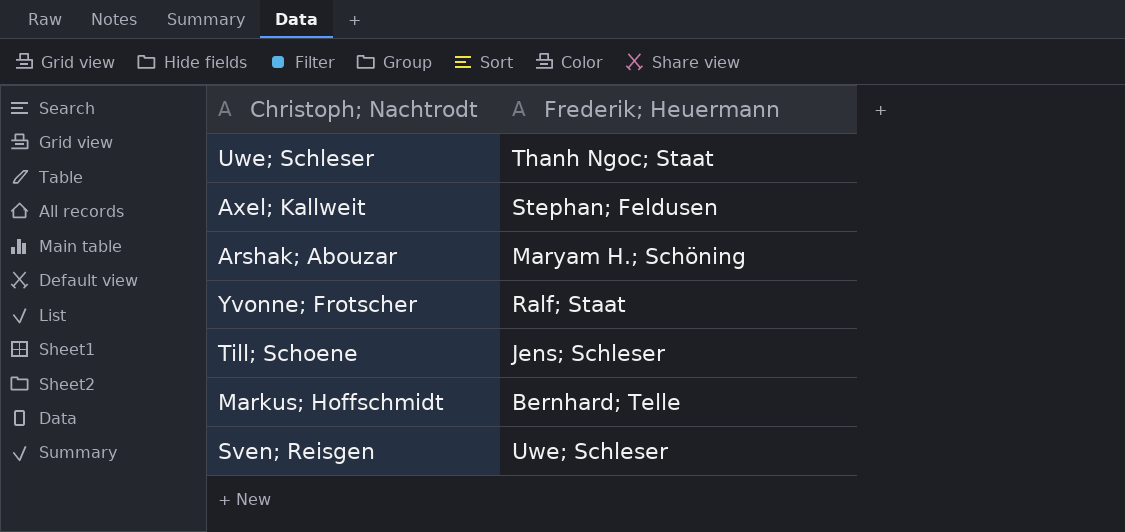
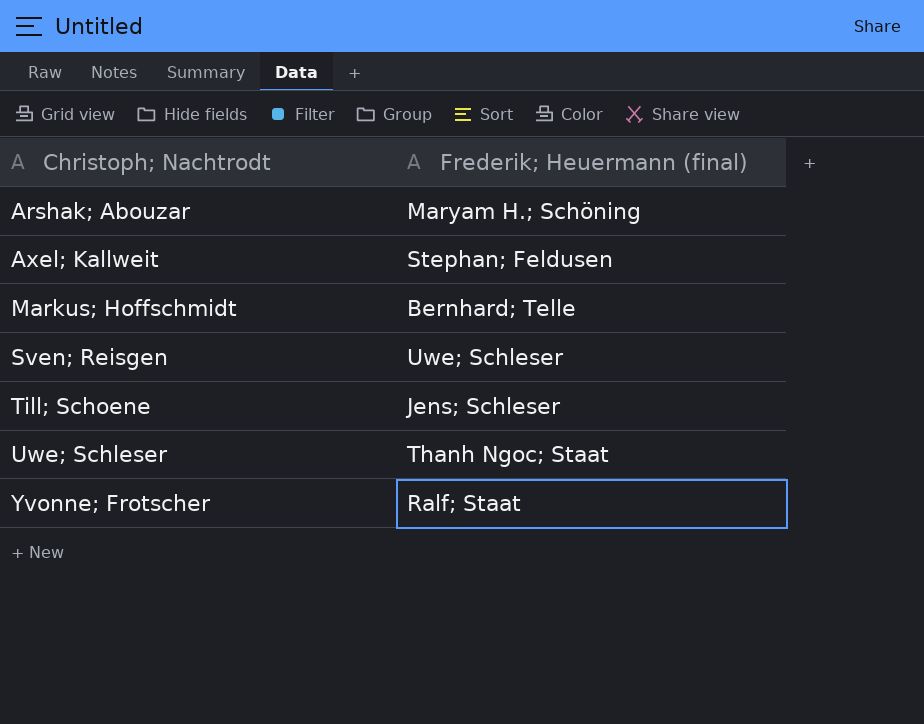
row order: none -> Christoph; Nachtrodt ascending
column name: Frederik; Heuermann -> Frederik; Heuermann (final)

